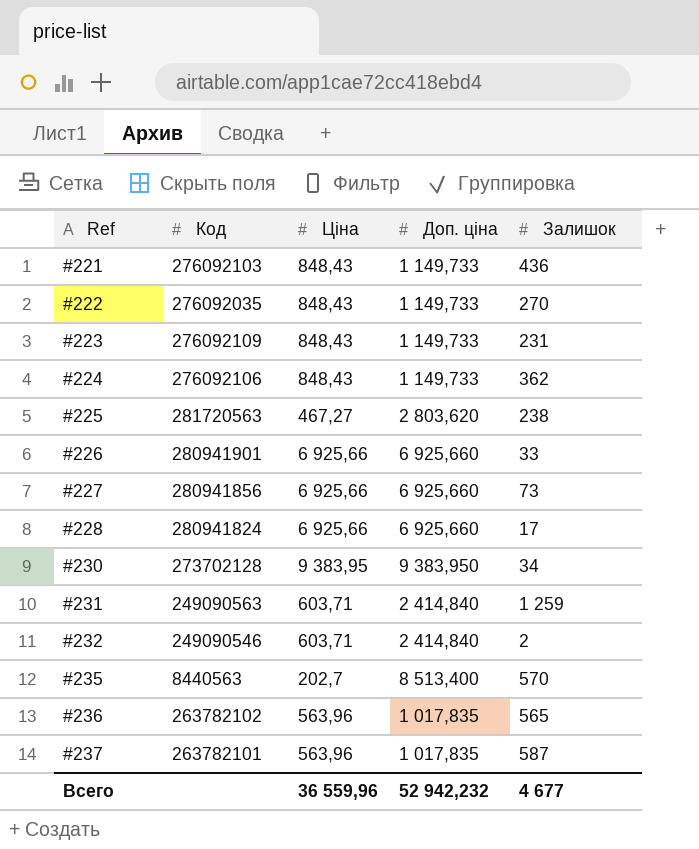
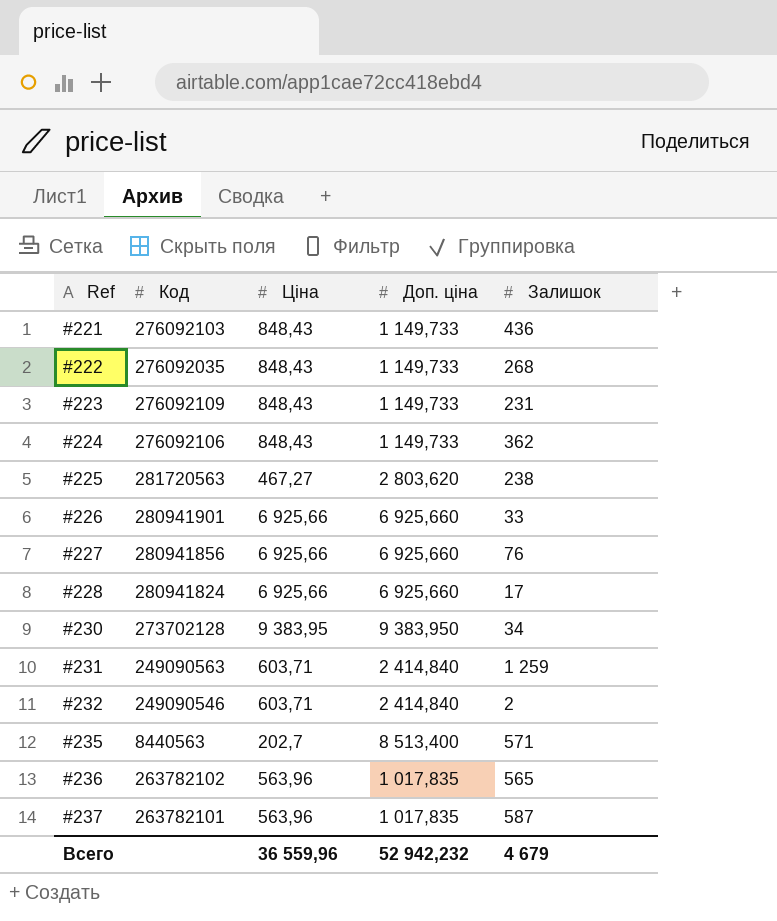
#222 | Залишок: 270 -> 268
#227 | Залишок: 73 -> 76
#235 | Залишок: 570 -> 571
Всего | Залишок: 4 677 -> 4 679

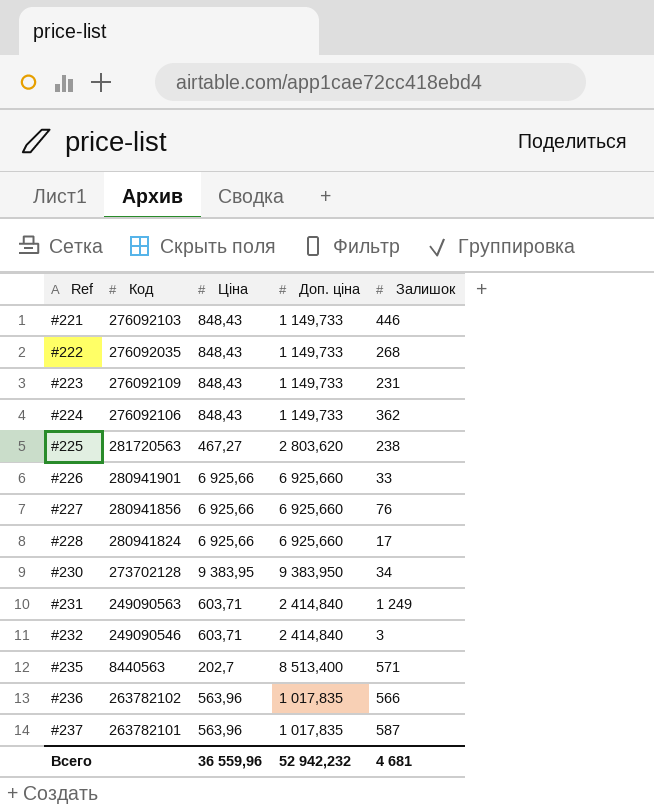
#221 | Залишок: 436 -> 446
#231 | Залишок: 1 259 -> 1 249
#232 | Залишок: 2 -> 3
#236 | Залишок: 565 -> 566
Всего | Залишок: 4 679 -> 4 681

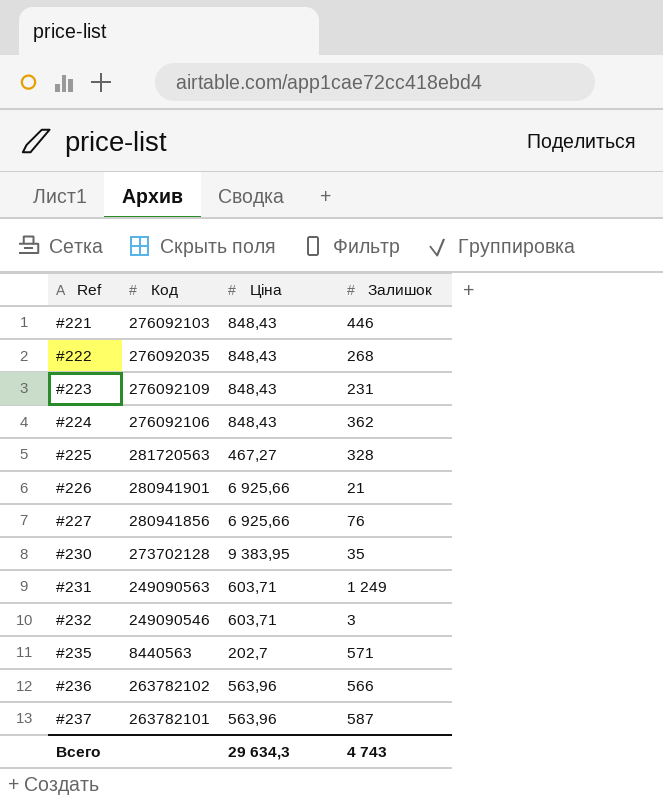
column Доп. ціна | position: 4 -> none
row #228: 280941824 | 6 925,66 | 6 925,660 | 17 -> none
#225 | Залишок: 238 -> 328
#226 | Залишок: 33 -> 21
#230 | Залишок: 34 -> 35
Всего | Ціна: 36 559,96 -> 29 634,3
Всего | Залишок: 4 681 -> 4 743

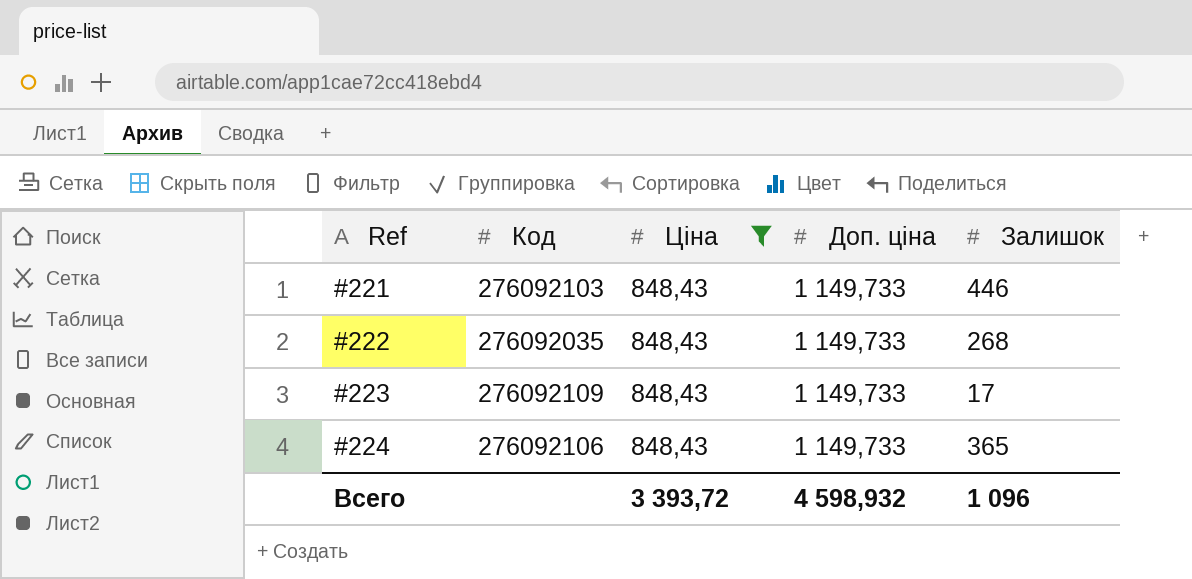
filter: none -> Ціна = 848,43
column Доп. ціна | position: none -> 4
#223 | Залишок: 231 -> 17
#224 | Залишок: 362 -> 365
Всего | Ціна: 29 634,3 -> 3 393,72
Всего | Залишок: 4 743 -> 1 096

